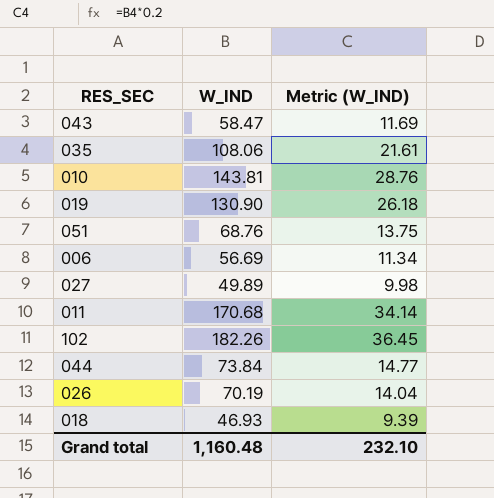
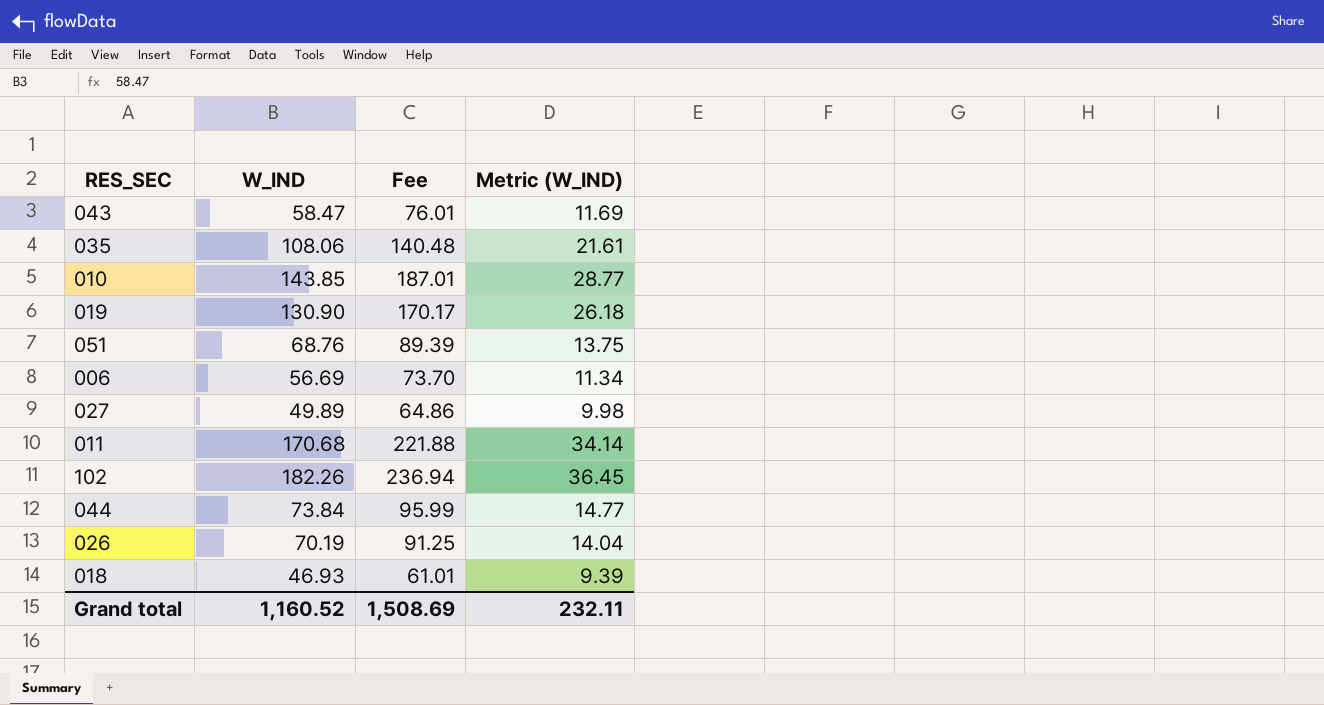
column Fee | formula: none -> [W_IND] * 1.3
010 | W_IND: 143.81 -> 143.85
010 | Metric (W_IND): 28.76 -> 28.77
Grand total | W_IND: 1,160.48 -> 1,160.52
Grand total | Metric (W_IND): 232.10 -> 232.11

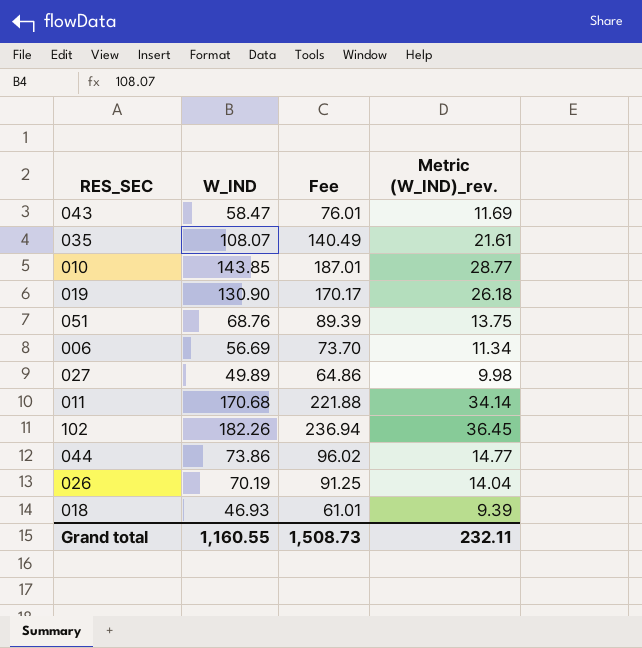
column name: Metric (W_IND) -> Metric (W_IND)_rev.
035 | W_IND: 108.06 -> 108.07
035 | Fee: 140.48 -> 140.49
044 | W_IND: 73.84 -> 73.86
044 | Fee: 95.99 -> 96.02
Grand total | W_IND: 1,160.52 -> 1,160.55
Grand total | Fee: 1,508.69 -> 1,508.73

